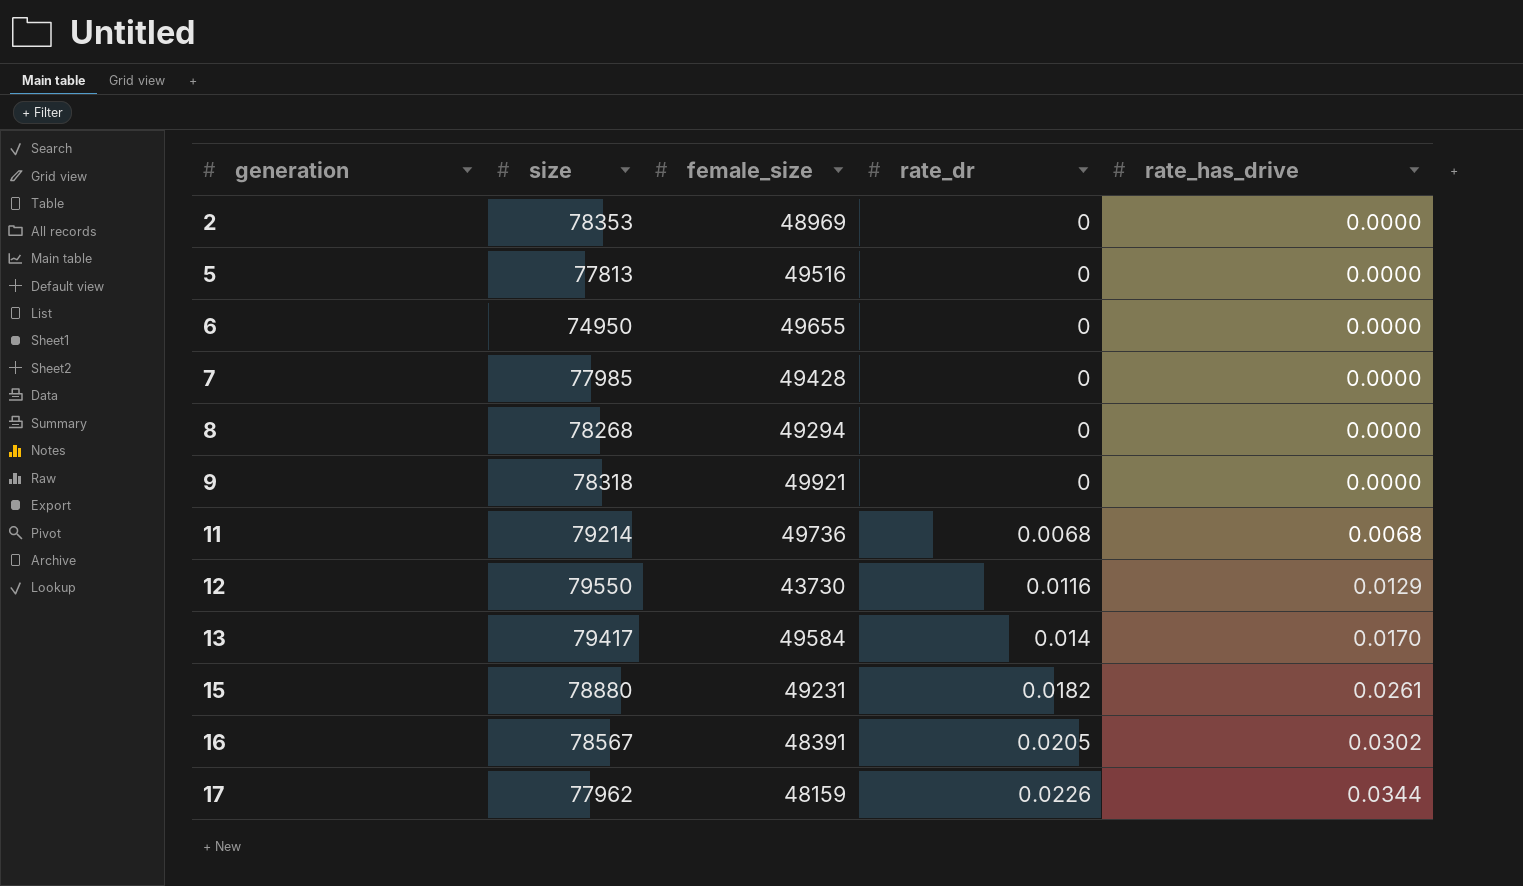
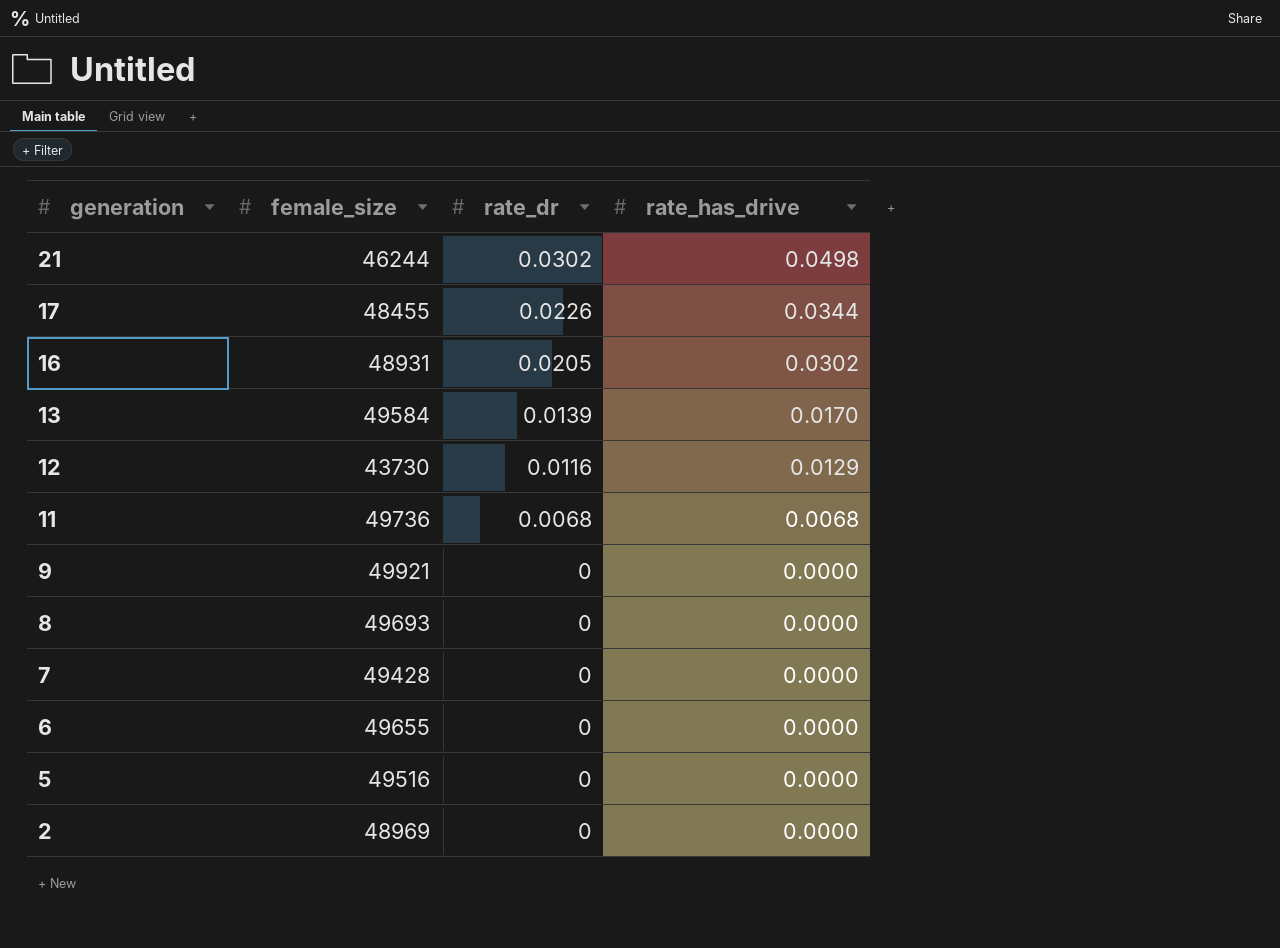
row order: generation ascending -> generation descending
column size | position: 2 -> none
row 15: 78880 | 49231 | 0.0182 | 0.0261 -> none
row 21: none -> 46244 | 0.0302 | 0.0498
17 | female_size: 48159 -> 48455
16 | female_size: 48391 -> 48931
13 | rate_dr: 0.014 -> 0.0139
8 | female_size: 49294 -> 49693

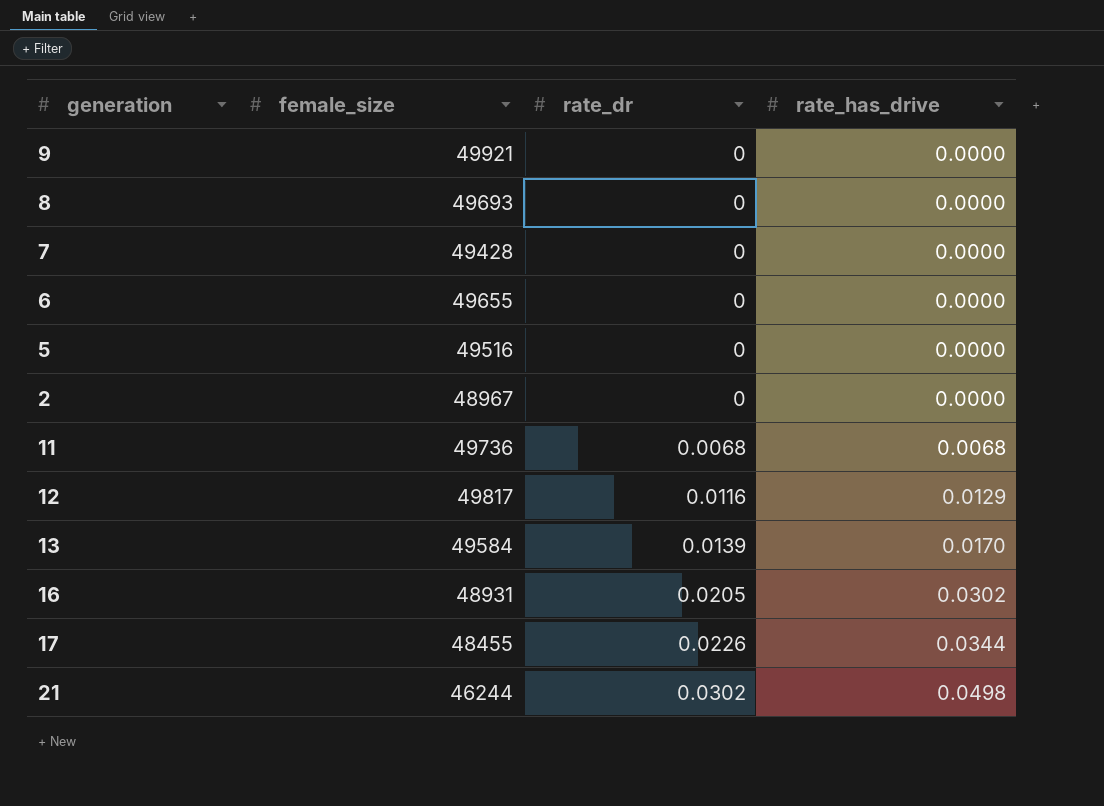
row order: generation descending -> rate_dr ascending
2 | female_size: 48969 -> 48967
12 | female_size: 43730 -> 49817

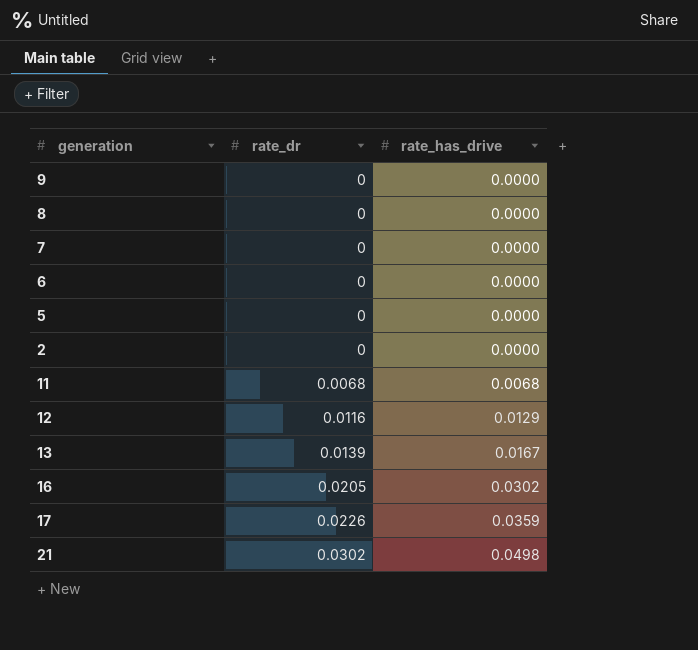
column female_size | position: 2 -> none
13 | rate_has_drive: 0.0170 -> 0.0167
17 | rate_has_drive: 0.0344 -> 0.0359

